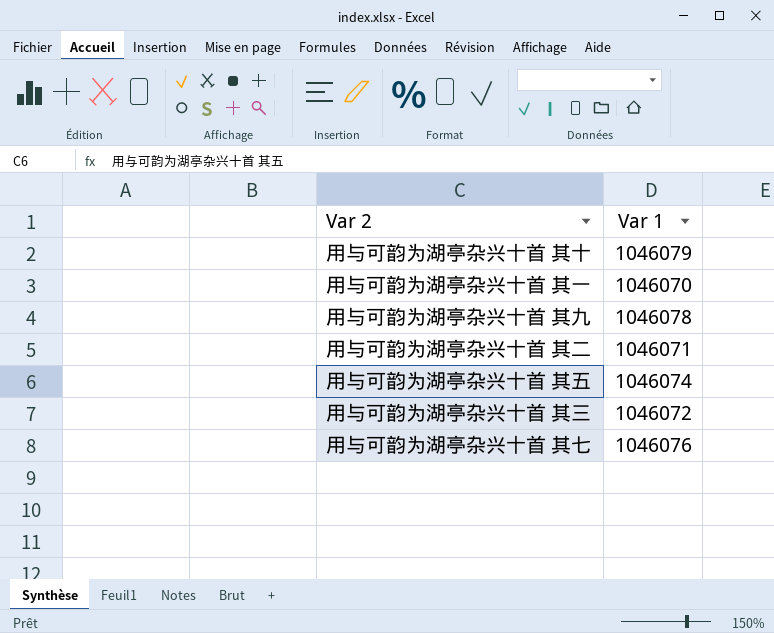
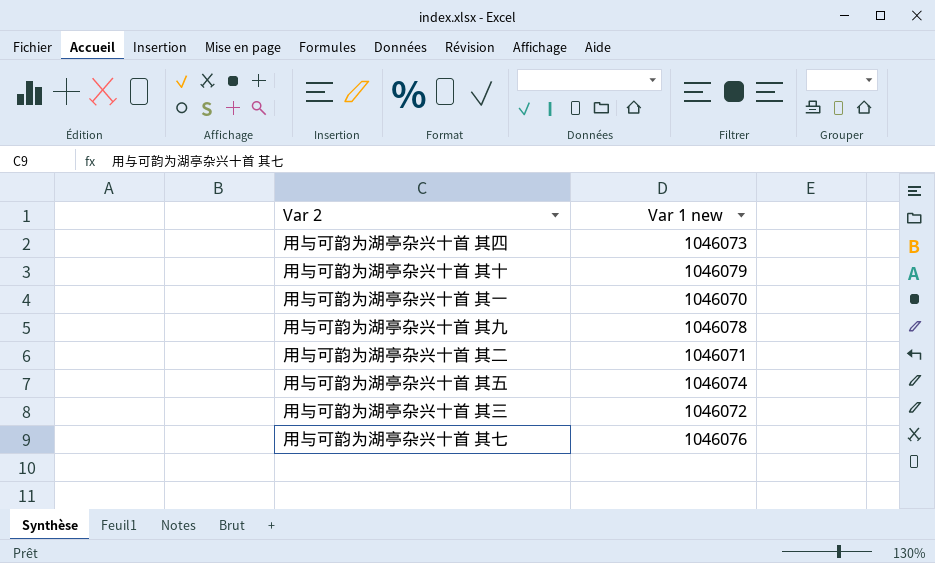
column name: Var 1 -> Var 1 new
row 用与可韵为湖亭杂兴十首 其四: none -> 1046073

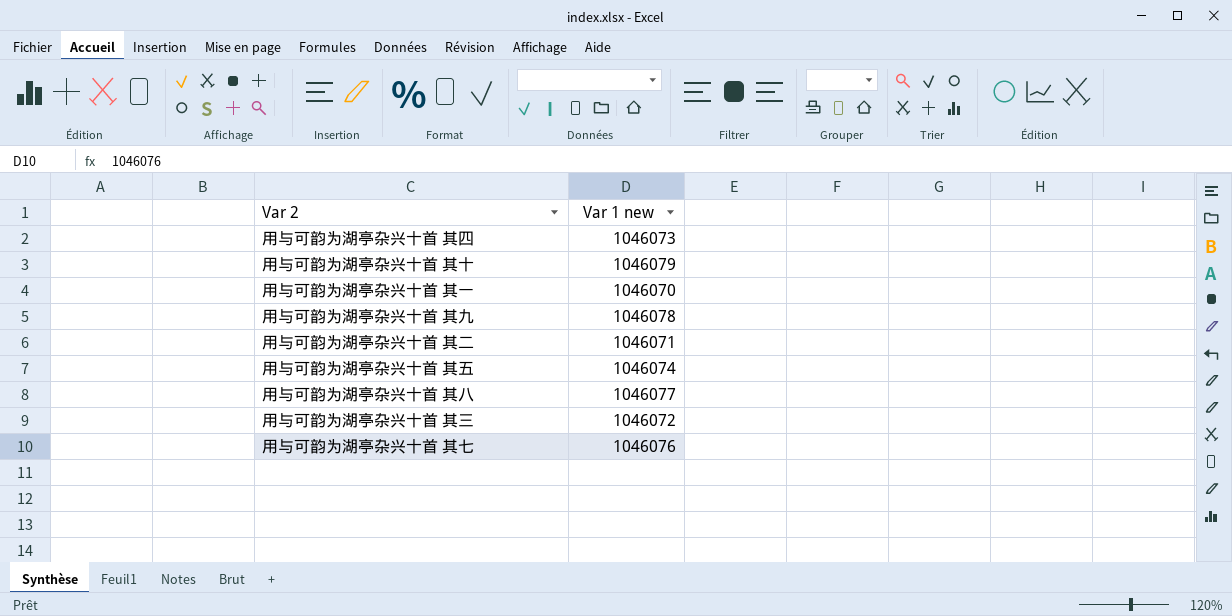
row 用与可韵为湖亭杂兴十首 其八: none -> 1046077

